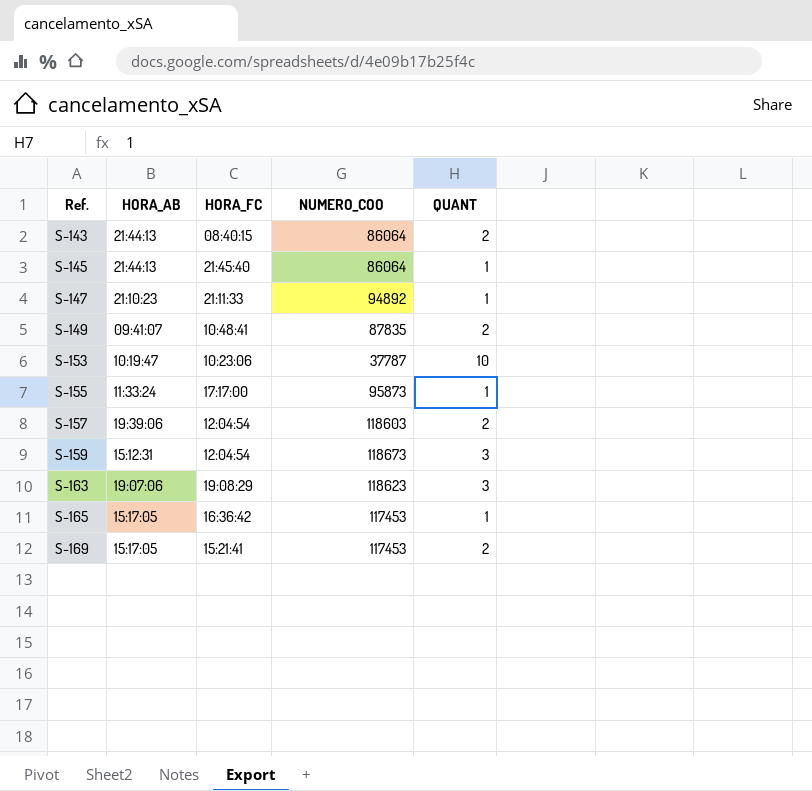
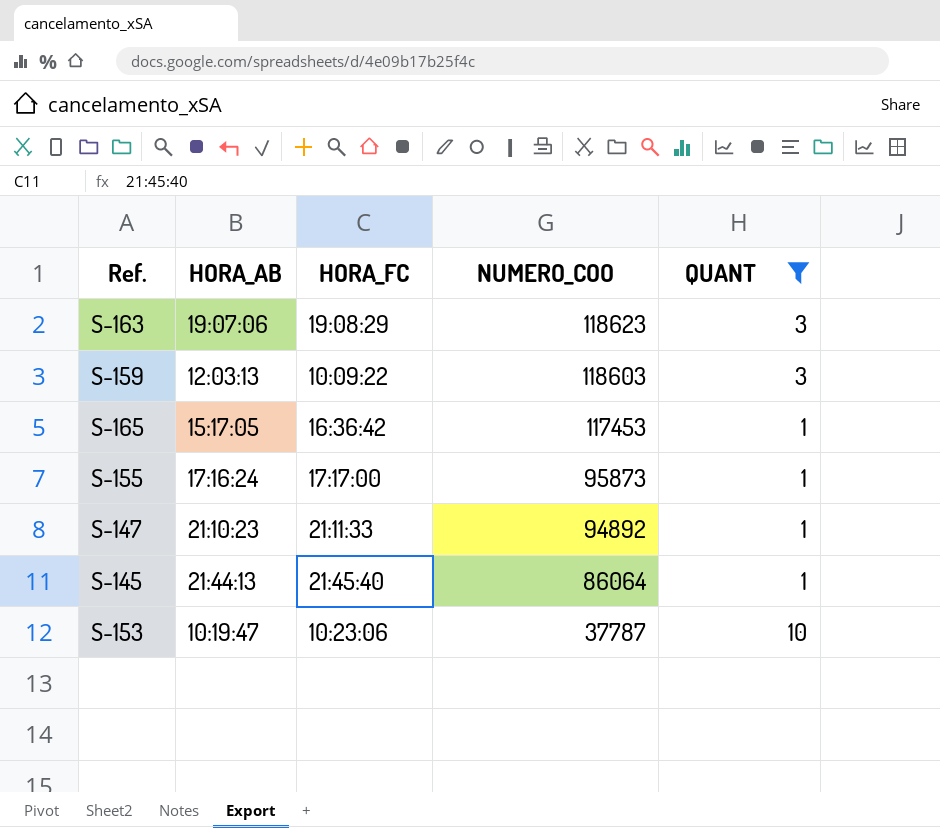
filter: none -> QUANT != 2
row order: Ref. ascending -> NUMERO_COO descending
S-159 | HORA_AB: 15:12:31 -> 12:03:13
S-159 | HORA_FC: 12:04:54 -> 10:09:22
S-159 | NUMERO_COO: 118673 -> 118603
S-155 | HORA_AB: 11:33:24 -> 17:16:24

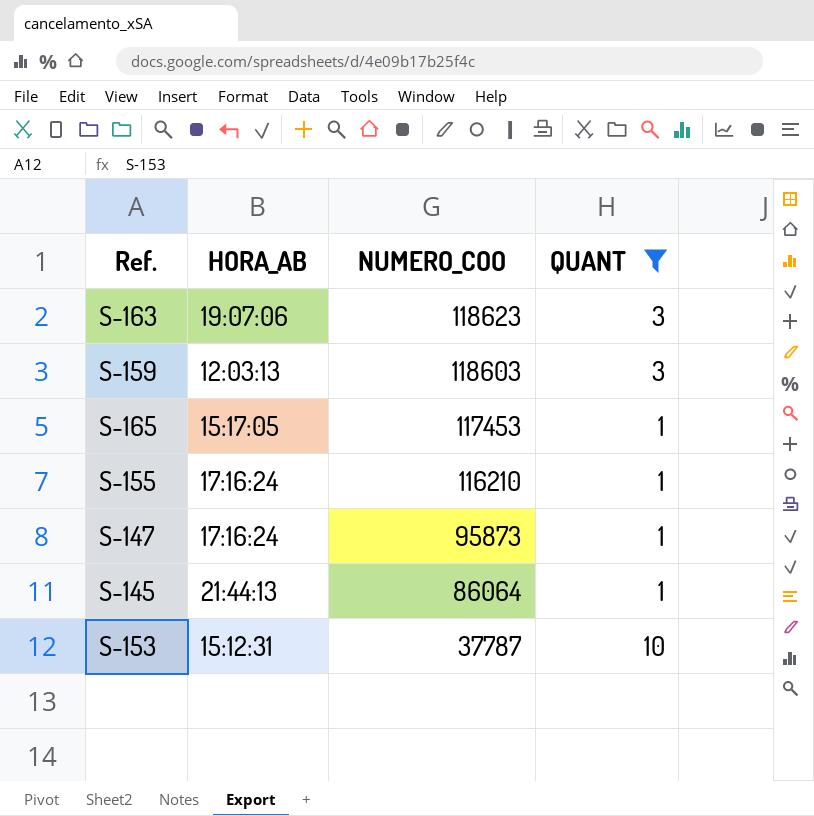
column HORA_FC | position: 3 -> none
S-155 | NUMERO_COO: 95873 -> 116210
S-147 | HORA_AB: 21:10:23 -> 17:16:24
S-147 | NUMERO_COO: 94892 -> 95873
S-153 | HORA_AB: 10:19:47 -> 15:12:31

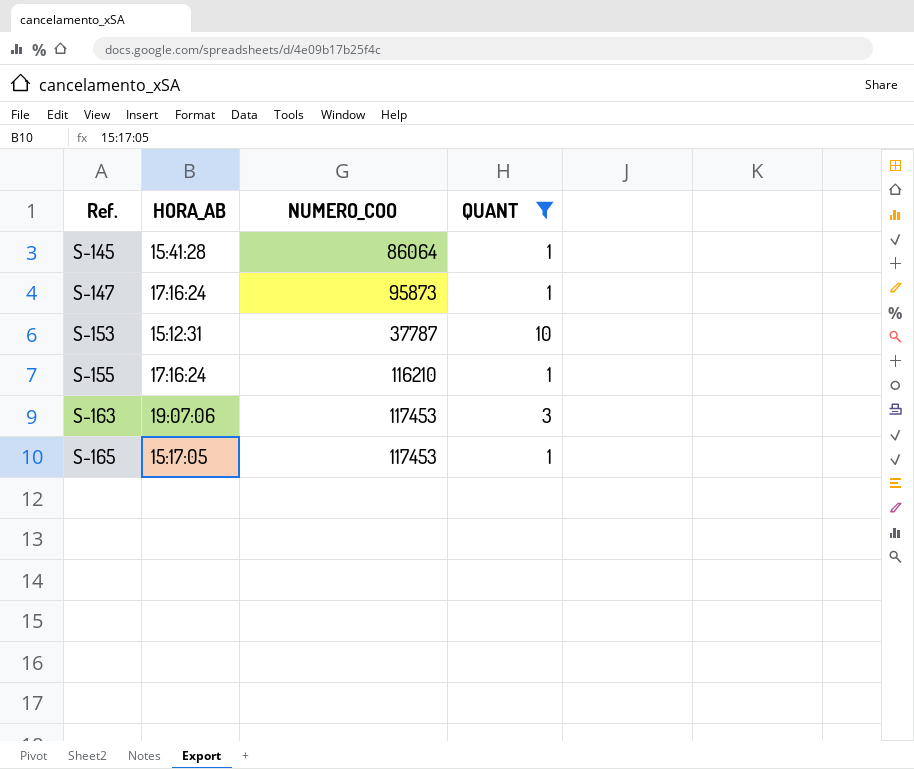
row order: NUMERO_COO descending -> Ref. ascending
row S-159: 12:03:13 | 118603 | 3 -> none
S-145 | HORA_AB: 21:44:13 -> 15:41:28
S-163 | NUMERO_COO: 118623 -> 117453

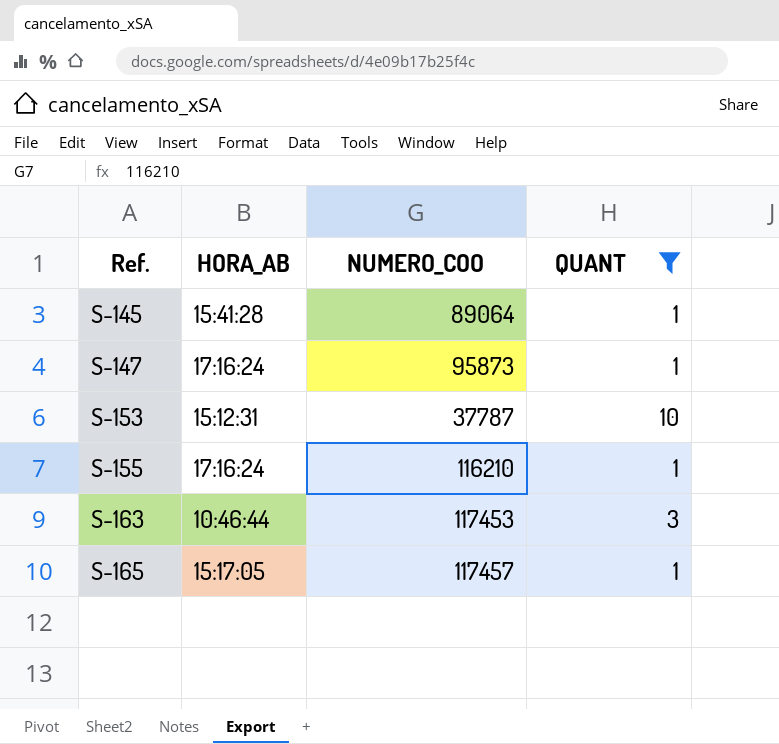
S-145 | NUMERO_COO: 86064 -> 89064
S-163 | HORA_AB: 19:07:06 -> 10:46:44
S-165 | NUMERO_COO: 117453 -> 117457

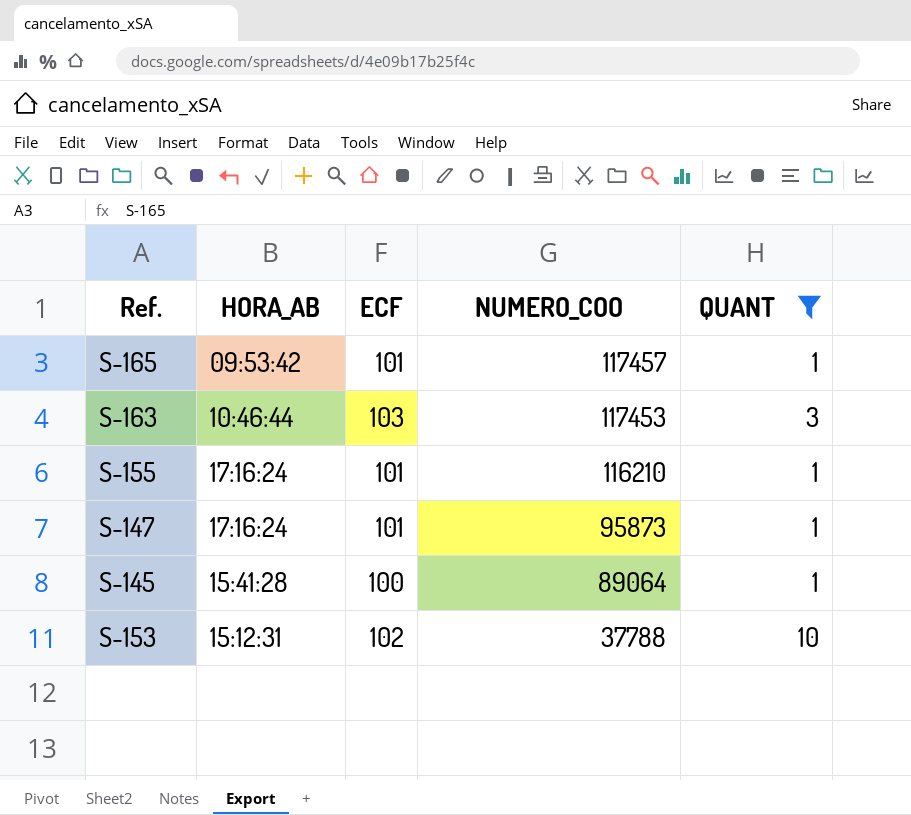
row order: Ref. ascending -> NUMERO_COO descending
column ECF | position: none -> 3
S-165 | HORA_AB: 15:17:05 -> 09:53:42
S-153 | NUMERO_COO: 37787 -> 37788

